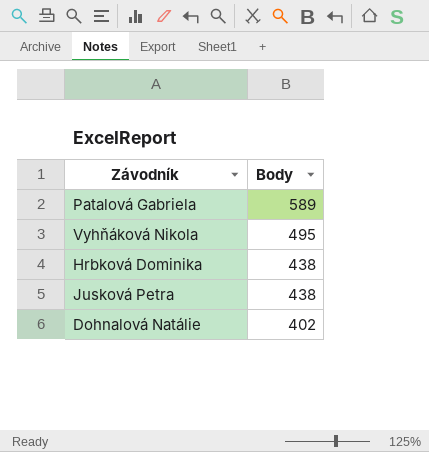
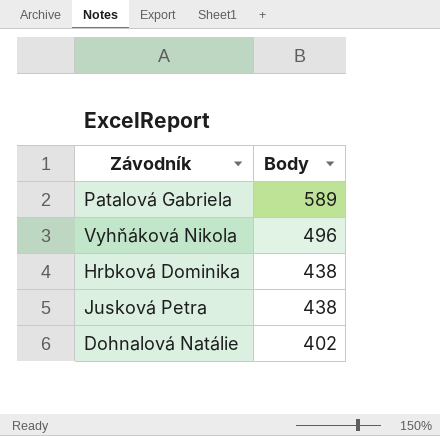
Vyhňáková Nikola | Body: 495 -> 496

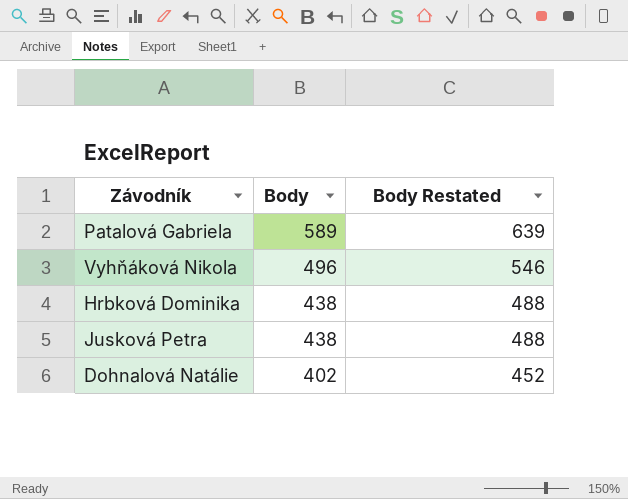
column Body Restated | formula: none -> [Body] + 50

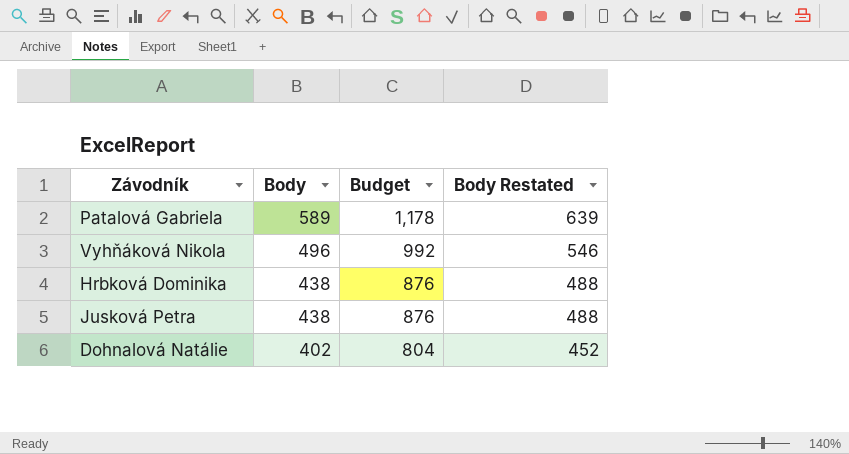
column Budget | formula: none -> [Body] * 2

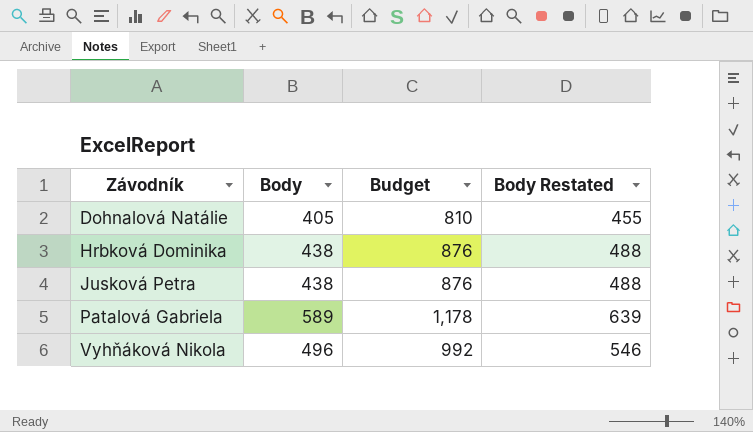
row order: Body descending -> Závodník ascending
Dohnalová Natálie | Body: 402 -> 405
Dohnalová Natálie | Budget: 804 -> 810
Dohnalová Natálie | Body Restated: 452 -> 455

